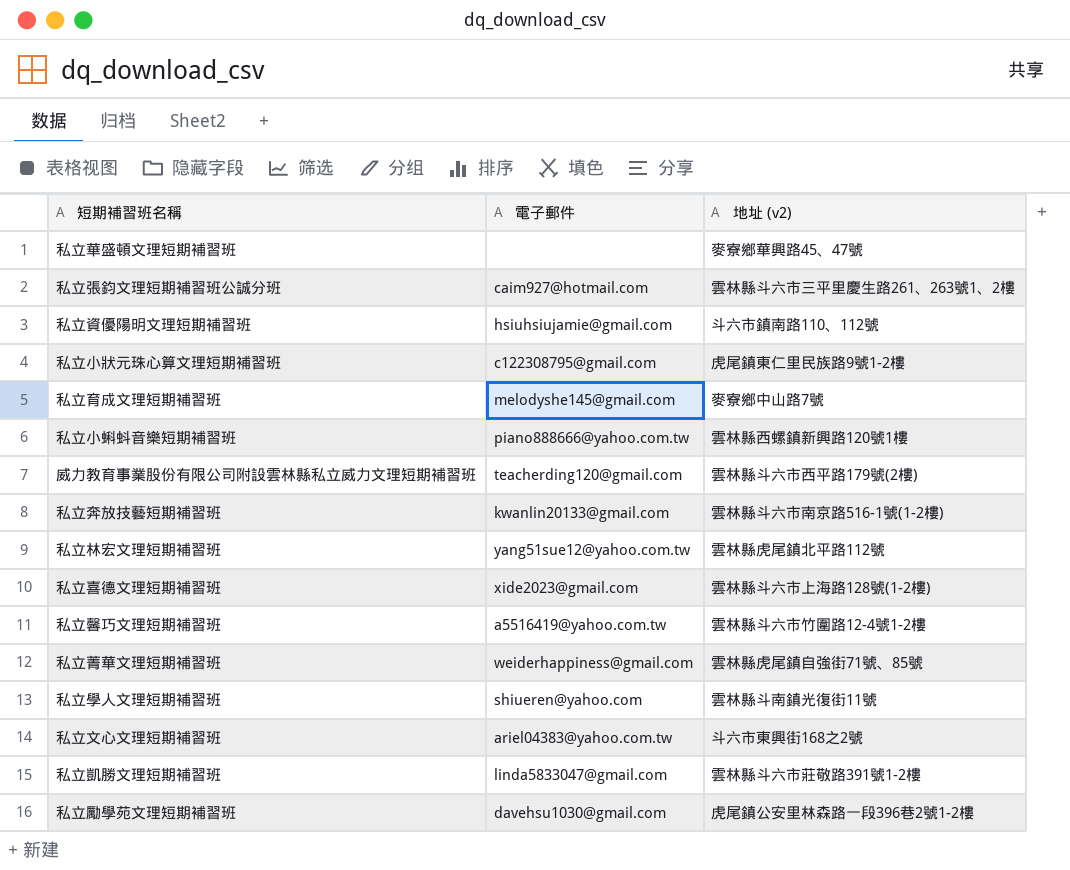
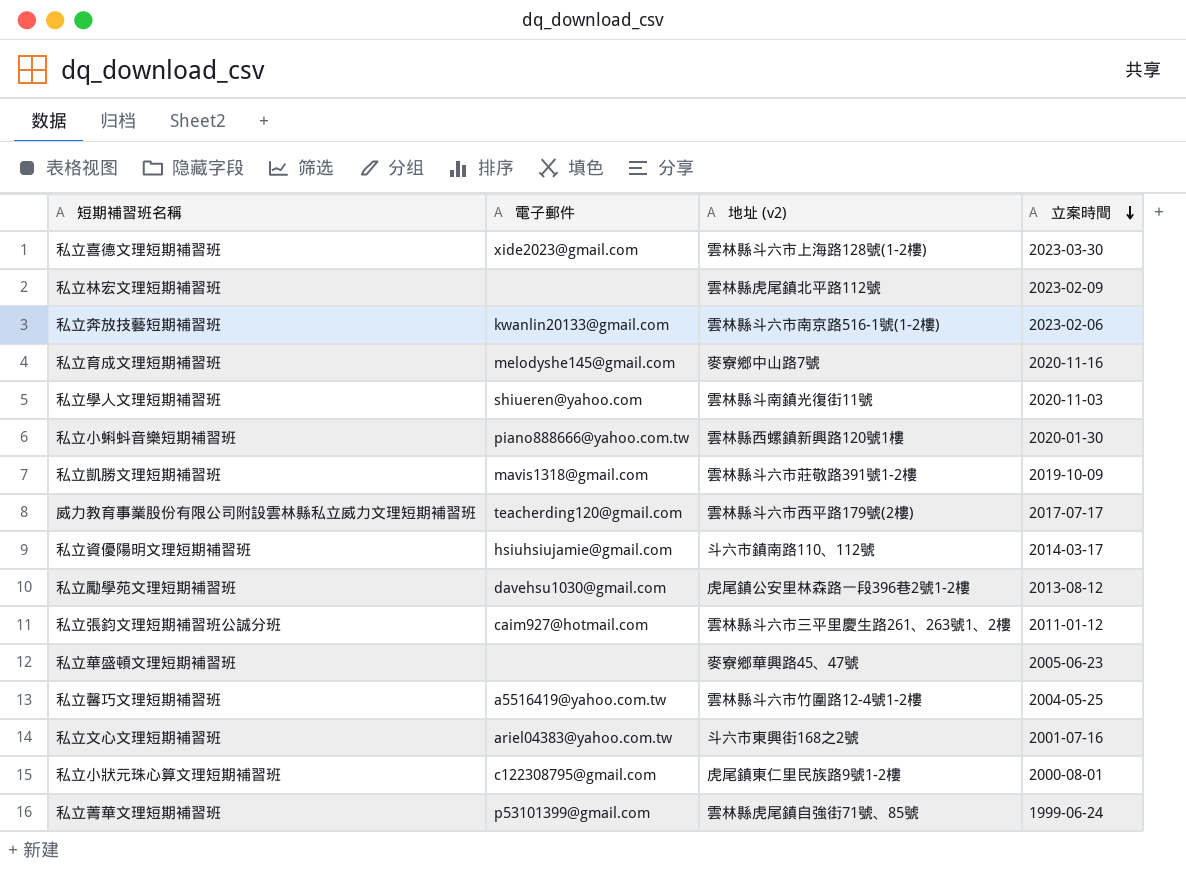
row order: none -> 立案時間 descending
column 立案時間 | position: none -> 4
私立林宏文理短期補習班 | 電子郵件: yang51sue12@yahoo.com.tw -> none
私立凱勝文理短期補習班 | 電子郵件: linda5833047@gmail.com -> mavis1318@gmail.com
私立菁華文理短期補習班 | 電子郵件: weiderhappiness@gmail.com -> p53101399@gmail.com

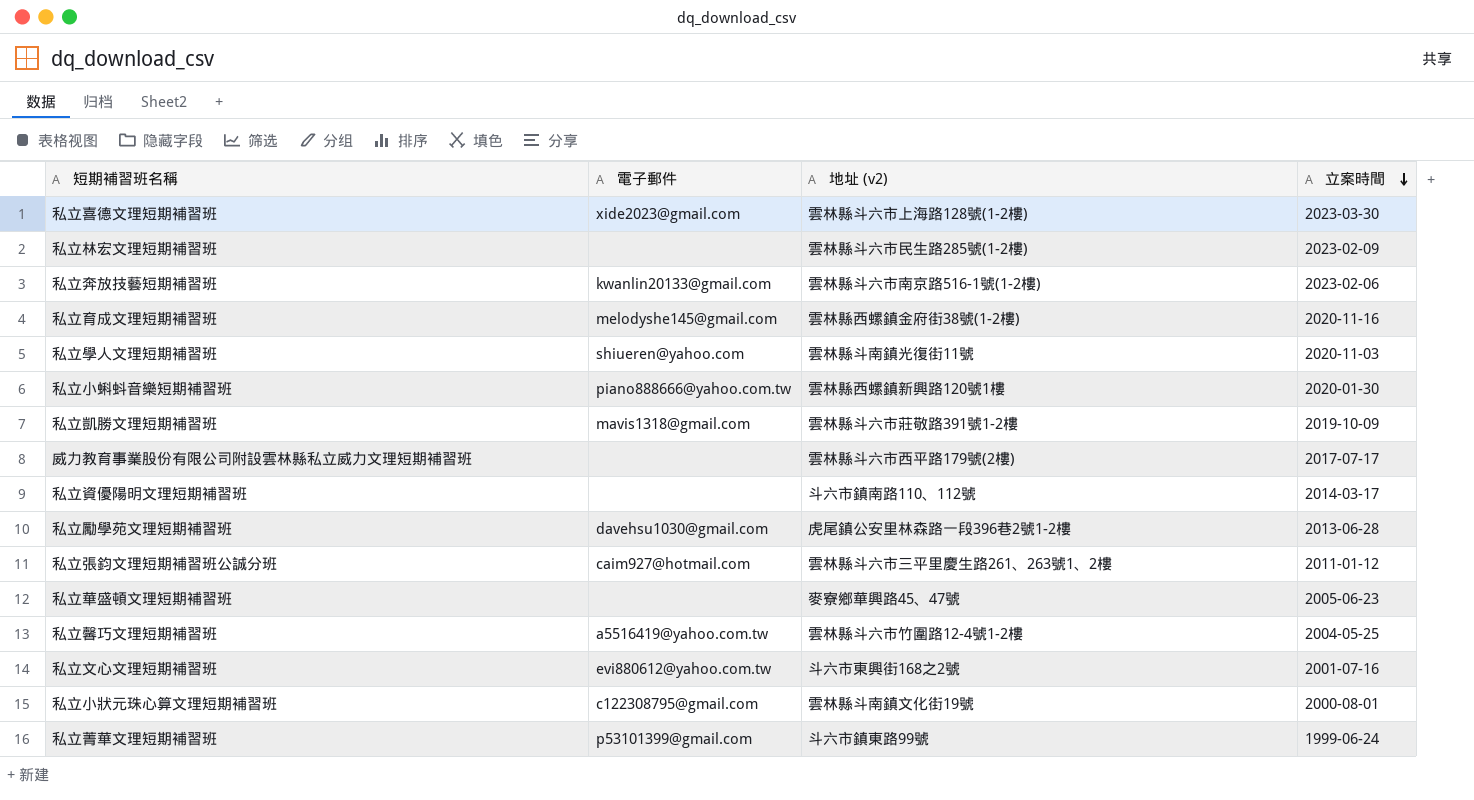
私立林宏文理短期補習班 | 地址 (v2): 雲林縣虎尾鎮北平路112號 -> 雲林縣斗六市民生路285號(1-2樓)
私立育成文理短期補習班 | 地址 (v2): 麥寮鄉中山路7號 -> 雲林縣西螺鎮金府街38號(1-2樓)
威力教育事業股份有限公司附設雲林縣私立威力文理短期補習班 | 電子郵件: teacherding120@gmail.com -> none
私立資優陽明文理短期補習班 | 電子郵件: hsiuhsiujamie@gmail.com -> none
私立勵學苑文理短期補習班 | 立案時間: 2013-08-12 -> 2013-06-28
私立文心文理短期補習班 | 電子郵件: ariel04383@yahoo.com.tw -> evi880612@yahoo.com.tw
私立小狀元珠心算文理短期補習班 | 地址 (v2): 虎尾鎮東仁里民族路9號1-2樓 -> 雲林縣斗南鎮文化街19號
私立菁華文理短期補習班 | 地址 (v2): 雲林縣虎尾鎮自強街71號、85號 -> 斗六市鎮東路99號

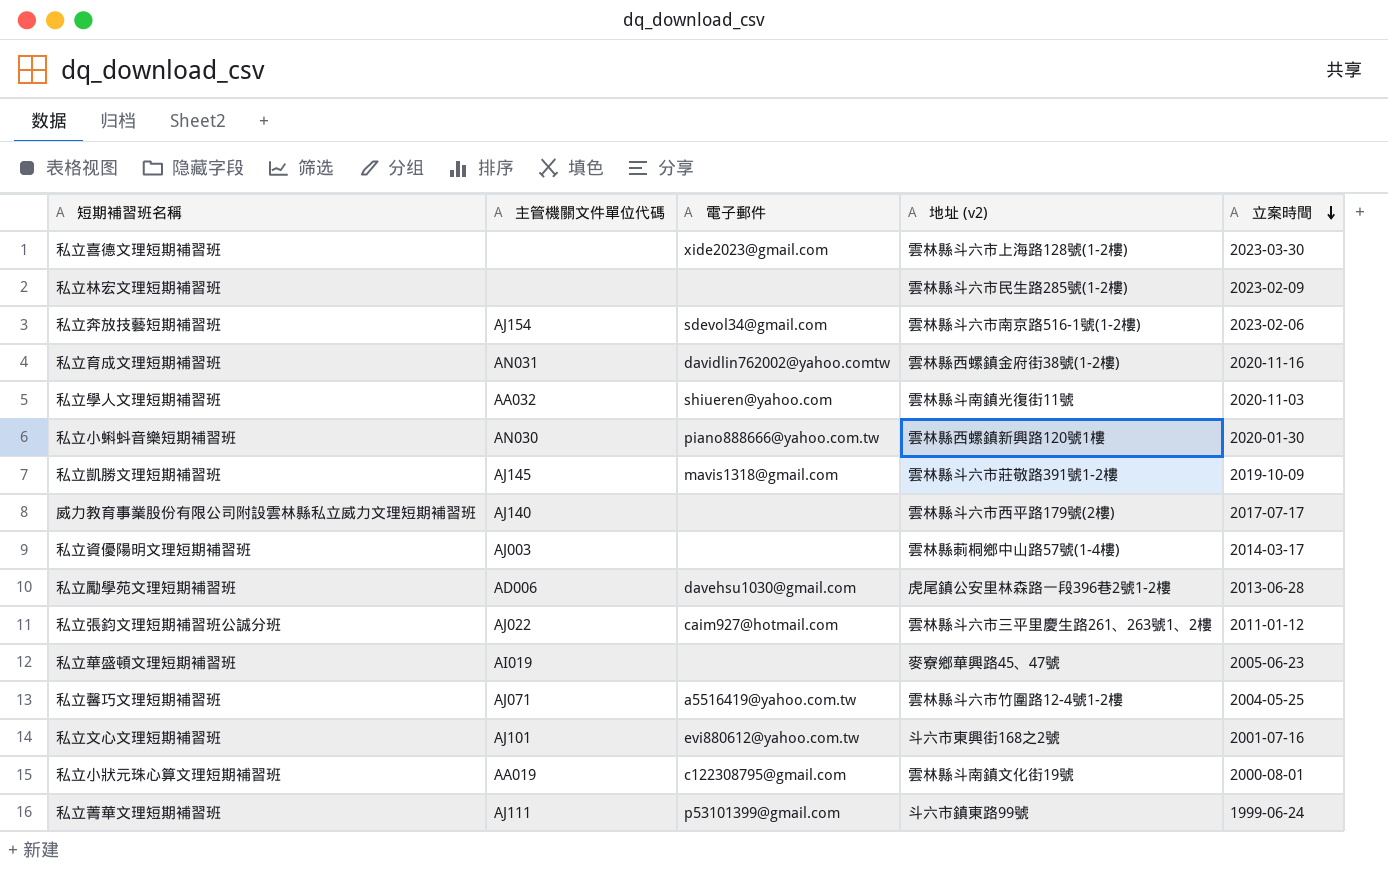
column 主管機關文件單位代碼 | position: none -> 2
私立奔放技藝短期補習班 | 電子郵件: kwanlin20133@gmail.com -> sdevol34@gmail.com
私立育成文理短期補習班 | 電子郵件: melodyshe145@gmail.com -> davidlin762002@yahoo.comtw
私立資優陽明文理短期補習班 | 地址 (v2): 斗六市鎮南路110、112號 -> 雲林縣莿桐鄉中山路57號(1-4樓)

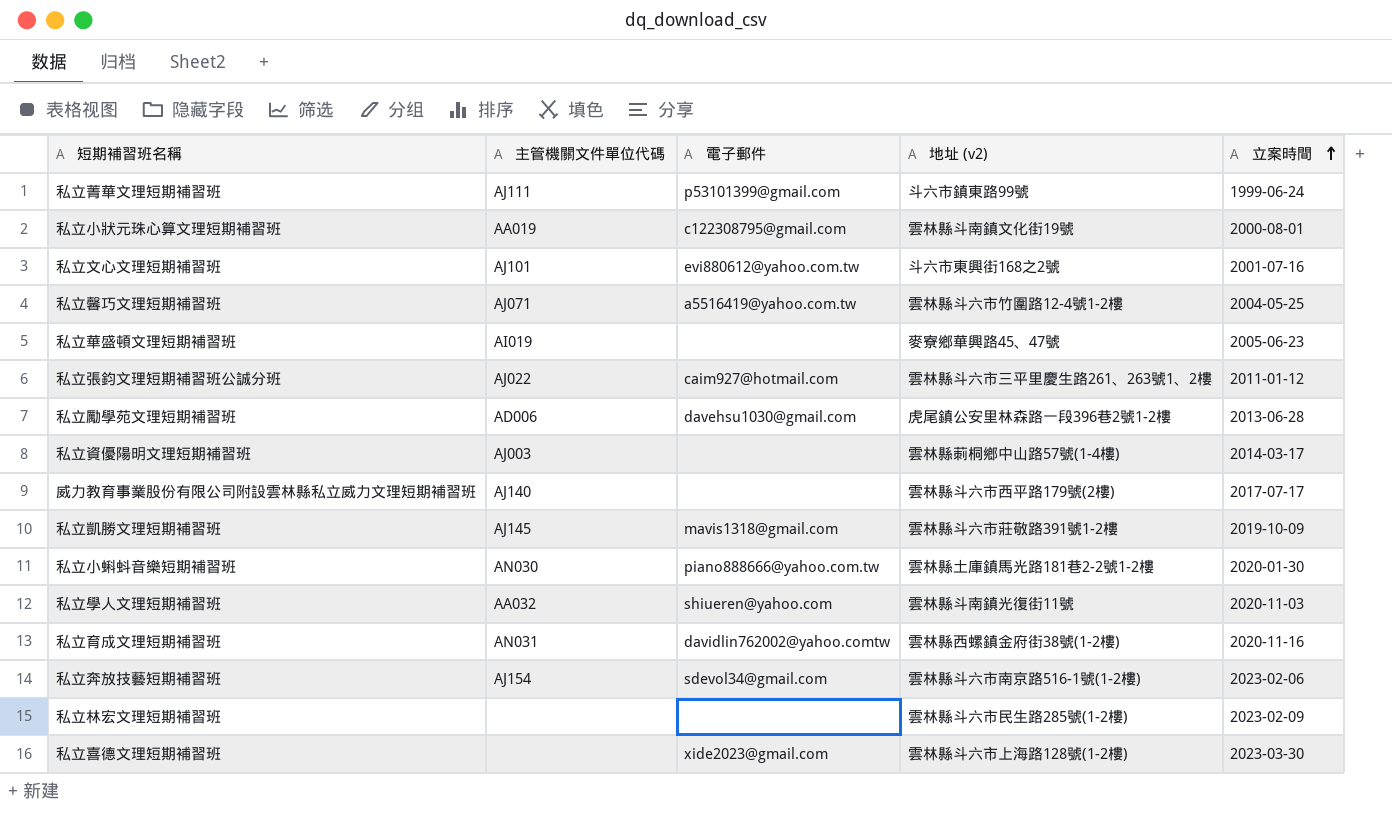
row order: 立案時間 descending -> 立案時間 ascending
私立小蝌蚪音樂短期補習班 | 地址 (v2): 雲林縣西螺鎮新興路120號1樓 -> 雲林縣土庫鎮馬光路181巷2-2號1-2樓

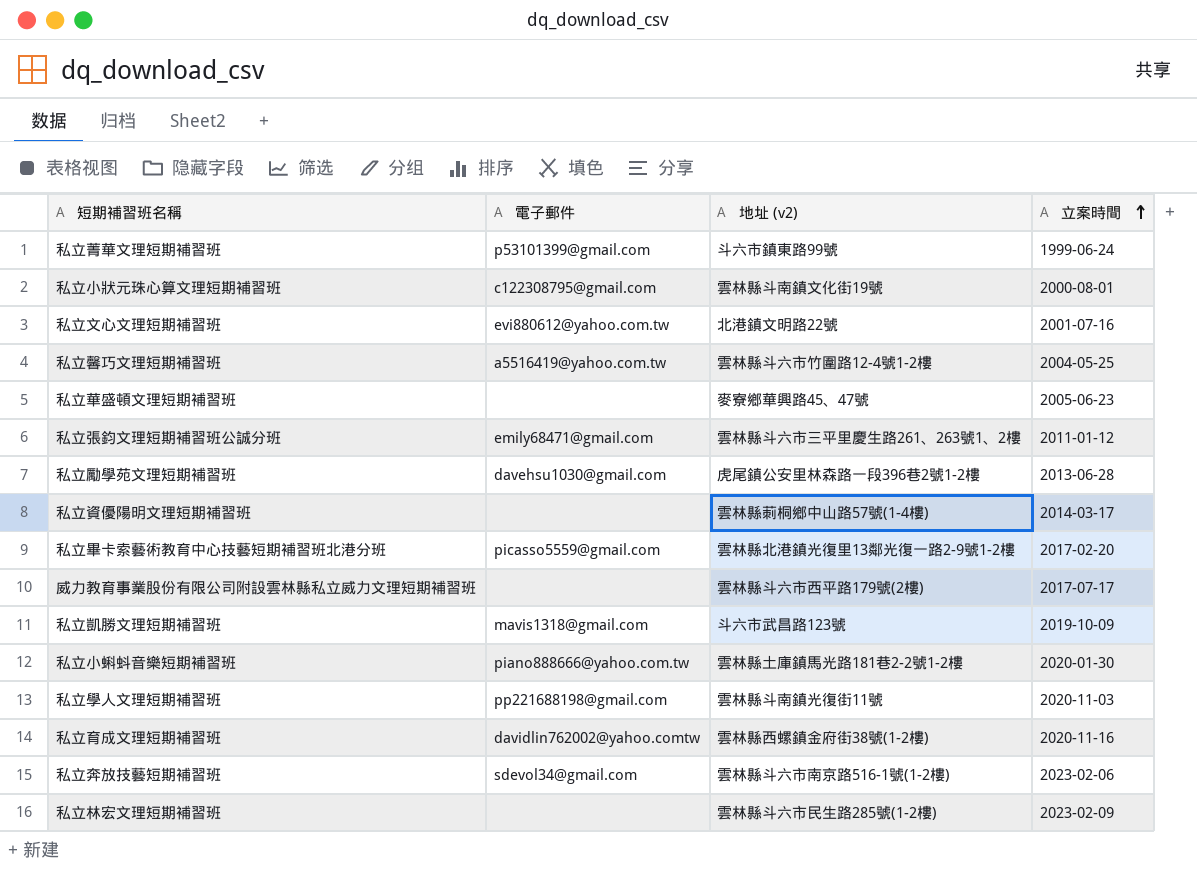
column 主管機關文件單位代碼 | position: 2 -> none
row 私立喜德文理短期補習班: none | xide2023@gmail.com | 雲林縣斗六市上海路128號(1-2樓) | 2023-03-30 -> none
私立文心文理短期補習班 | 地址 (v2): 斗六市東興街168之2號 -> 北港鎮文明路22號
私立張鈞文理短期補習班公誠分班 | 電子郵件: caim927@hotmail.com -> emily68471@gmail.com
row 私立畢卡索藝術教育中心技藝短期補習班北港分班: none -> picasso5559@gmail.com | 雲林縣北港鎮光復里13鄰光復一路2-9號1-2樓 | 2017-02-20
私立凱勝文理短期補習班 | 地址 (v2): 雲林縣斗六市莊敬路391號1-2樓 -> 斗六市武昌路123號
私立學人文理短期補習班 | 電子郵件: shiueren@yahoo.com -> pp221688198@gmail.com

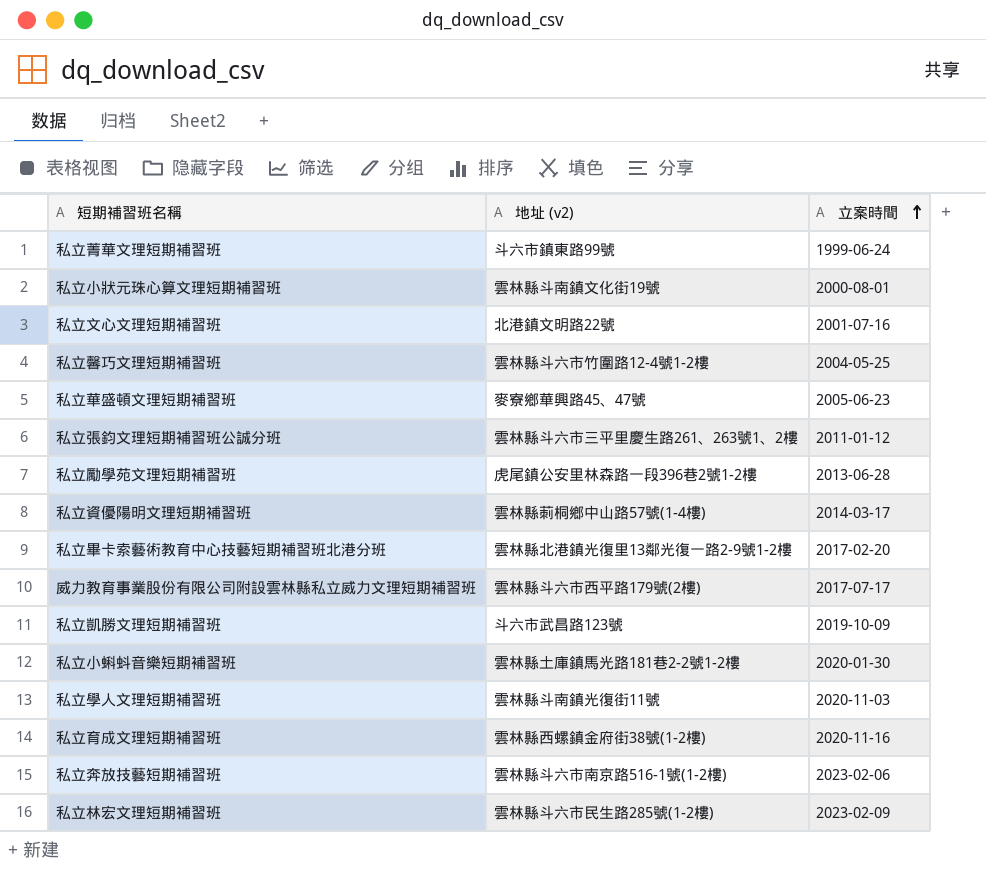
column 電子郵件 | position: 2 -> none

